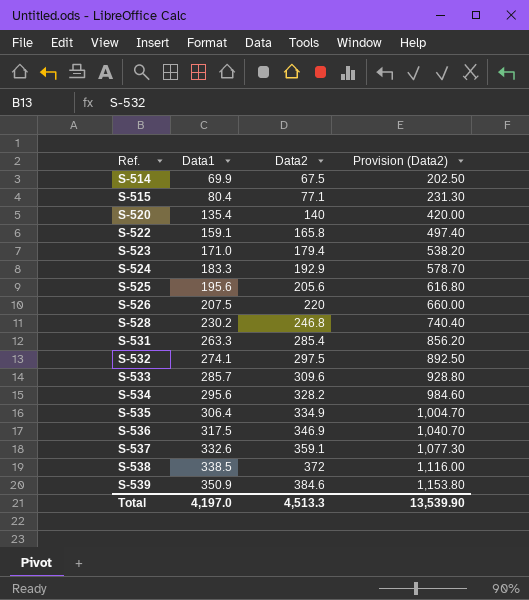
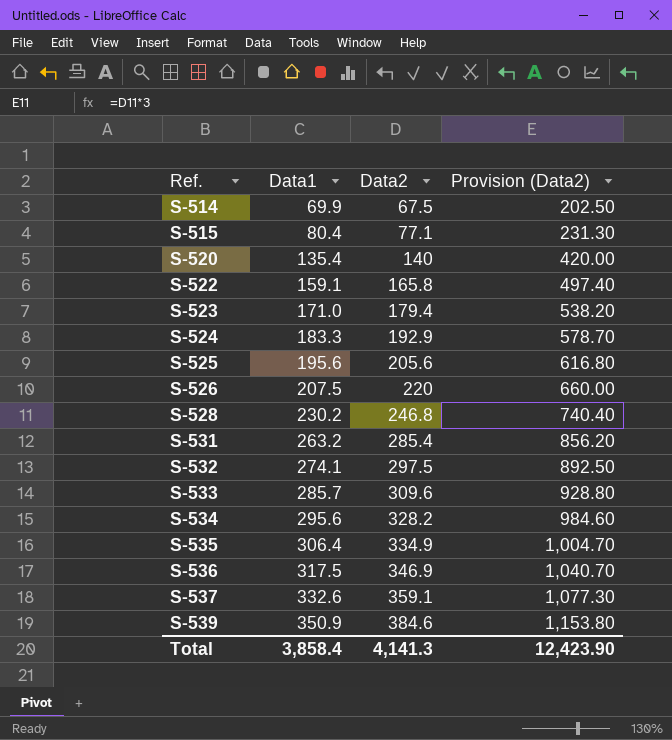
row S-538: 338.5 | 372 | 1,116.00 -> none
S-531 | Data1: 263.3 -> 263.2
Total | Data1: 4,197.0 -> 3,858.4
Total | Data2: 4,513.3 -> 4,141.3
Total | Provision (Data2): 13,539.90 -> 12,423.90

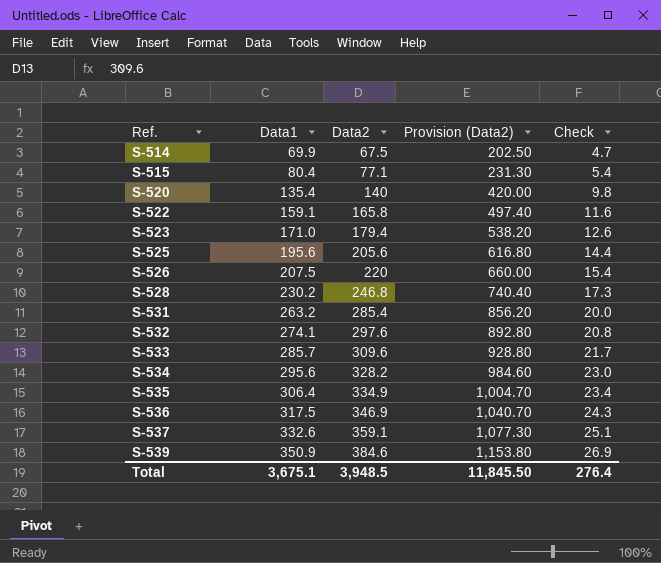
column Check | formula: none -> [Data2] * 0.07
row S-524: 183.3 | 192.9 | 578.70 -> none
S-532 | Data2: 297.5 -> 297.6
S-532 | Provision (Data2): 892.50 -> 892.80
Total | Data1: 3,858.4 -> 3,675.1
Total | Data2: 4,141.3 -> 3,948.5
Total | Provision (Data2): 12,423.90 -> 11,845.50

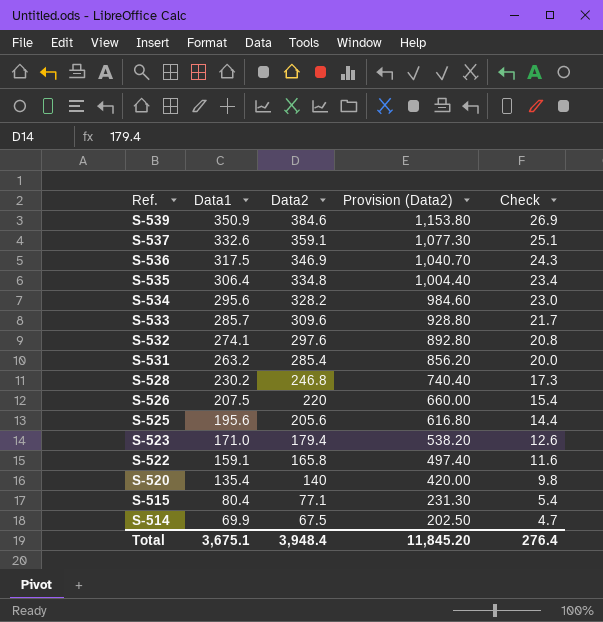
row order: Ref. ascending -> Ref. descending
S-535 | Data2: 334.9 -> 334.8
S-535 | Provision (Data2): 1,004.70 -> 1,004.40
Total | Data2: 3,948.5 -> 3,948.4
Total | Provision (Data2): 11,845.50 -> 11,845.20

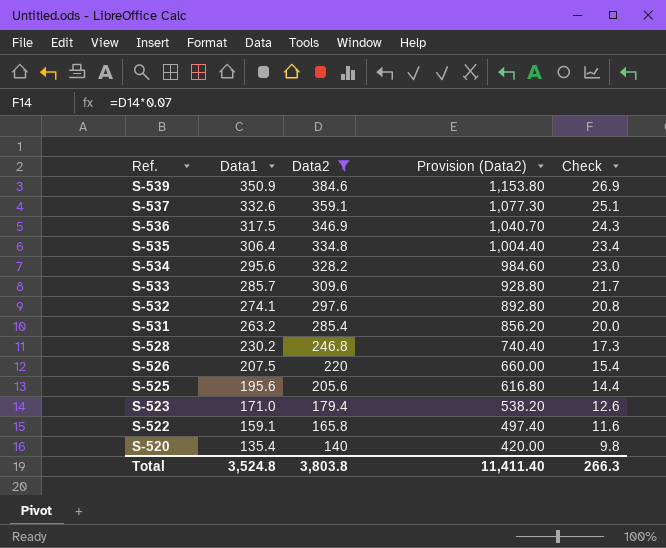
filter: none -> Data2 >= 140
Total | Data1: 3,675.1 -> 3,524.8
Total | Data2: 3,948.4 -> 3,803.8
Total | Provision (Data2): 11,845.20 -> 11,411.40
Total | Check: 276.4 -> 266.3

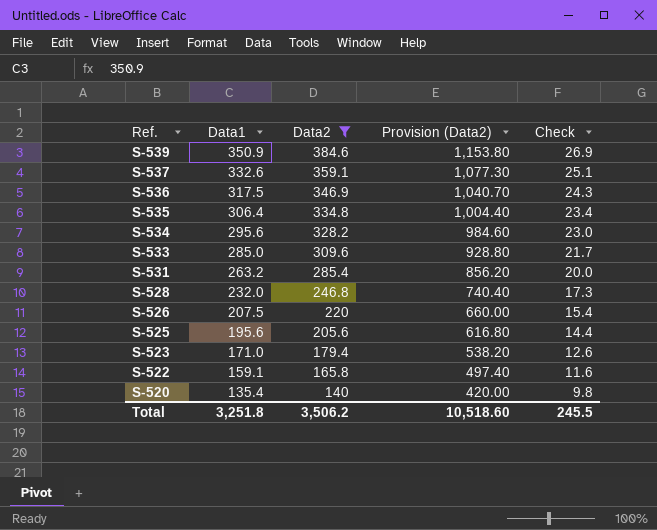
row S-532: 274.1 | 297.6 | 892.80 | 20.8 -> none
S-533 | Data1: 285.7 -> 285.0
S-528 | Data1: 230.2 -> 232.0
Total | Data1: 3,524.8 -> 3,251.8
Total | Data2: 3,803.8 -> 3,506.2
Total | Provision (Data2): 11,411.40 -> 10,518.60
Total | Check: 266.3 -> 245.5

